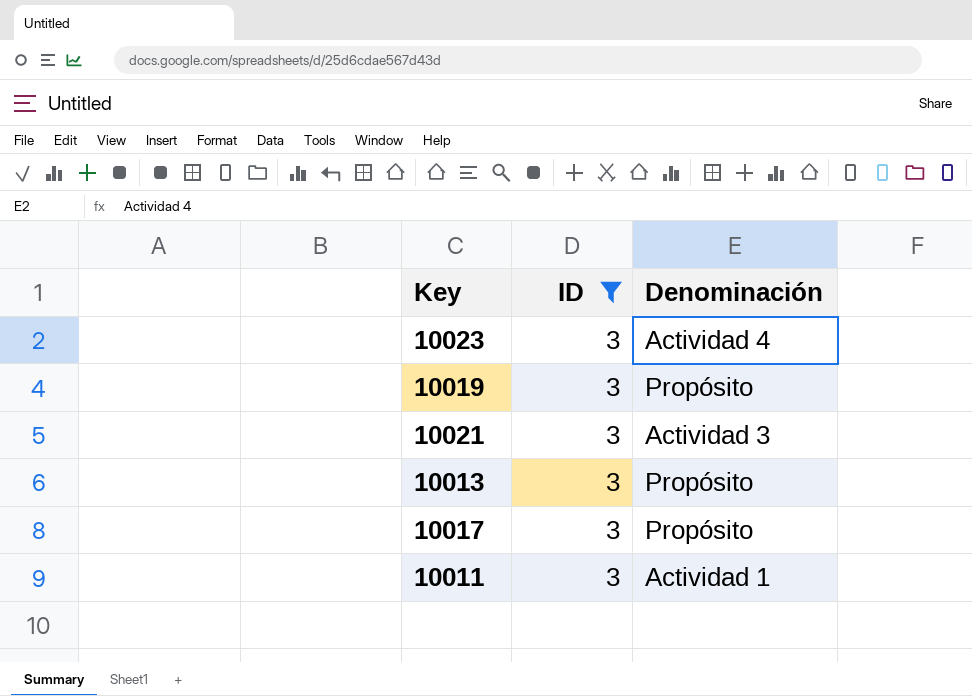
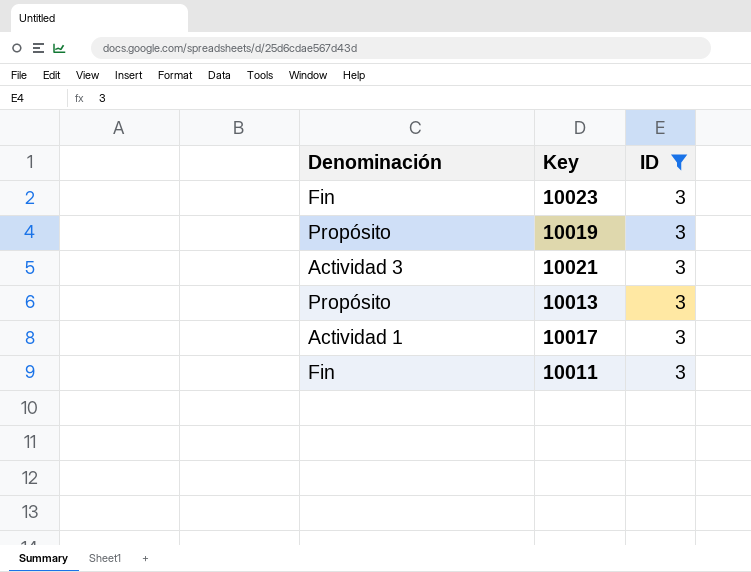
column Denominación | position: 3 -> 1
10023 | Denominación: Actividad 4 -> Fin
10017 | Denominación: Propósito -> Actividad 1
10011 | Denominación: Actividad 1 -> Fin

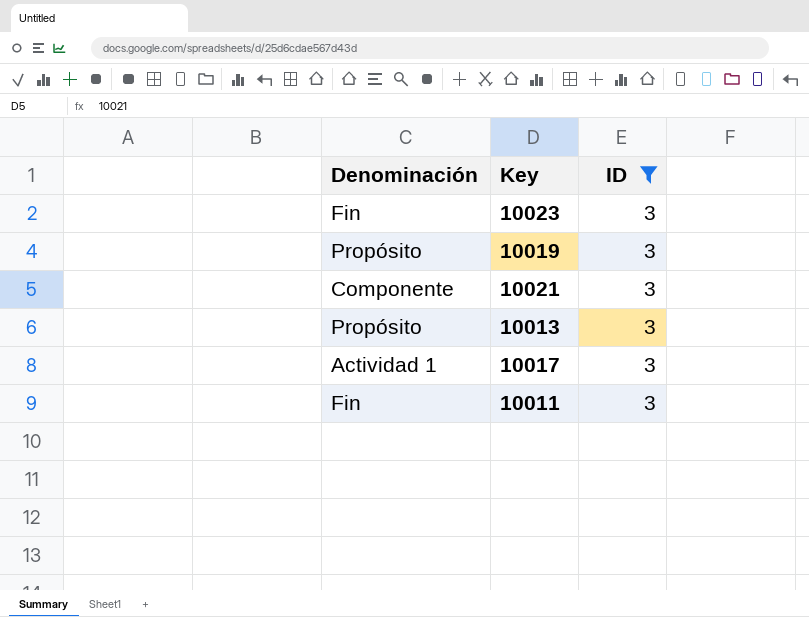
10021 | Denominación: Actividad 3 -> Componente

